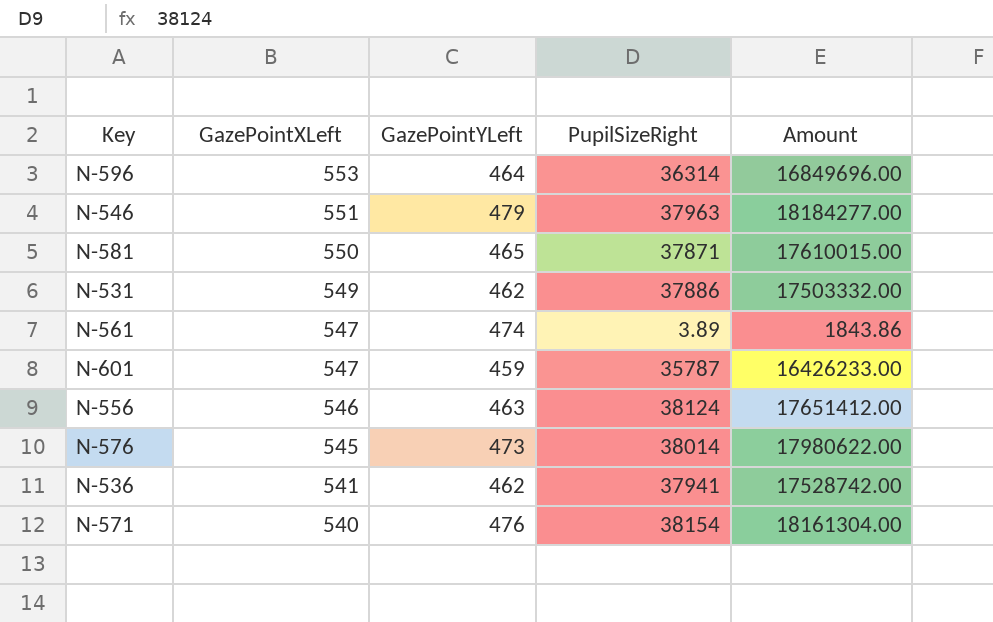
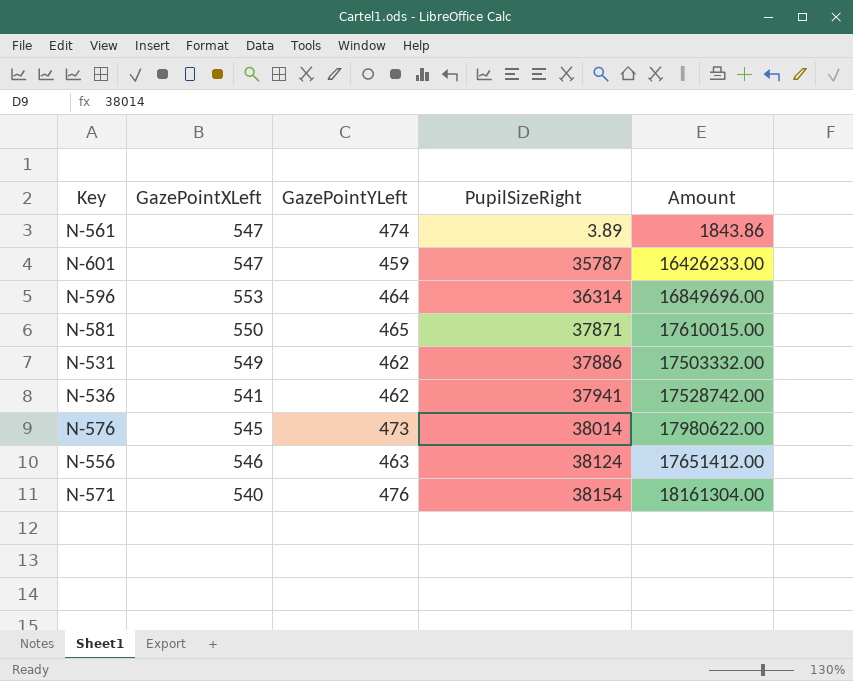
row order: GazePointXLeft descending -> PupilSizeRight ascending
row N-546: 551 | 479 | 37963 | 18184277.00 -> none

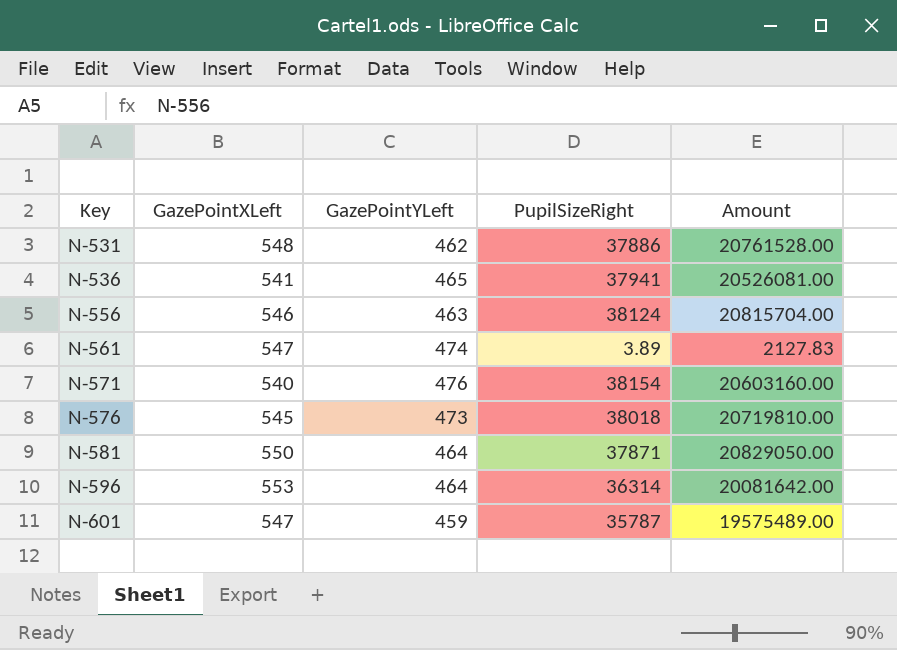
row order: PupilSizeRight ascending -> Key ascending
column Amount | formula: [GazePointYLeft] * [PupilSizeRight] -> [GazePointXLeft] * [PupilSizeRight]
N-531 | GazePointXLeft: 549 -> 548
N-536 | GazePointYLeft: 462 -> 465
N-576 | PupilSizeRight: 38014 -> 38018
N-581 | GazePointYLeft: 465 -> 464

